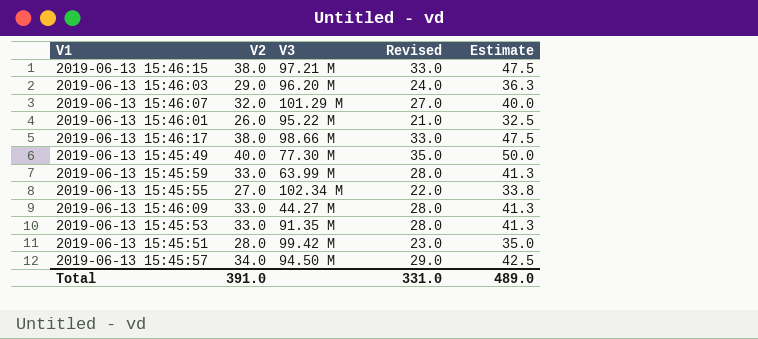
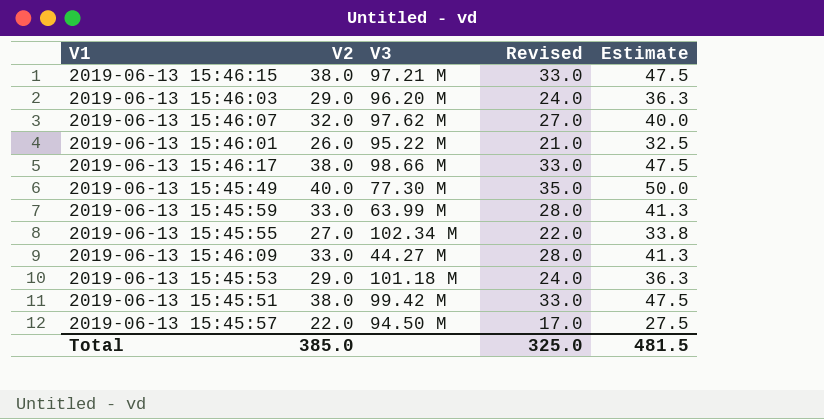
2019-06-13 15:46:07 | V3: 101.29 M -> 97.62 M
2019-06-13 15:45:53 | V2: 33.0 -> 29.0
2019-06-13 15:45:53 | V3: 91.35 M -> 101.18 M
2019-06-13 15:45:53 | Revised: 28.0 -> 24.0
2019-06-13 15:45:53 | Estimate: 41.3 -> 36.3
2019-06-13 15:45:51 | V2: 28.0 -> 38.0
2019-06-13 15:45:51 | Revised: 23.0 -> 33.0
2019-06-13 15:45:51 | Estimate: 35.0 -> 47.5
2019-06-13 15:45:57 | V2: 34.0 -> 22.0
2019-06-13 15:45:57 | Revised: 29.0 -> 17.0
2019-06-13 15:45:57 | Estimate: 42.5 -> 27.5
Total | V2: 391.0 -> 385.0
Total | Revised: 331.0 -> 325.0
Total | Estimate: 489.0 -> 481.5

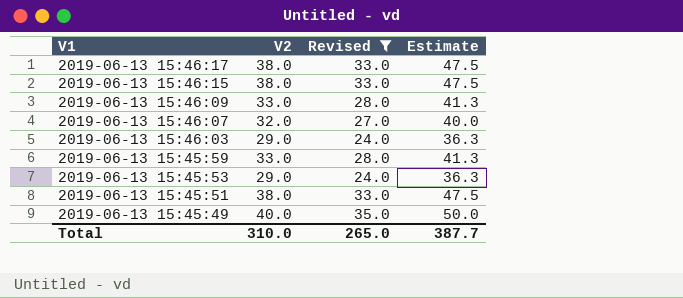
filter: none -> Revised >= 24.0
row order: none -> V1 descending
column V3 | position: 3 -> none
Total | V2: 385.0 -> 310.0
Total | Revised: 325.0 -> 265.0
Total | Estimate: 481.5 -> 387.7

